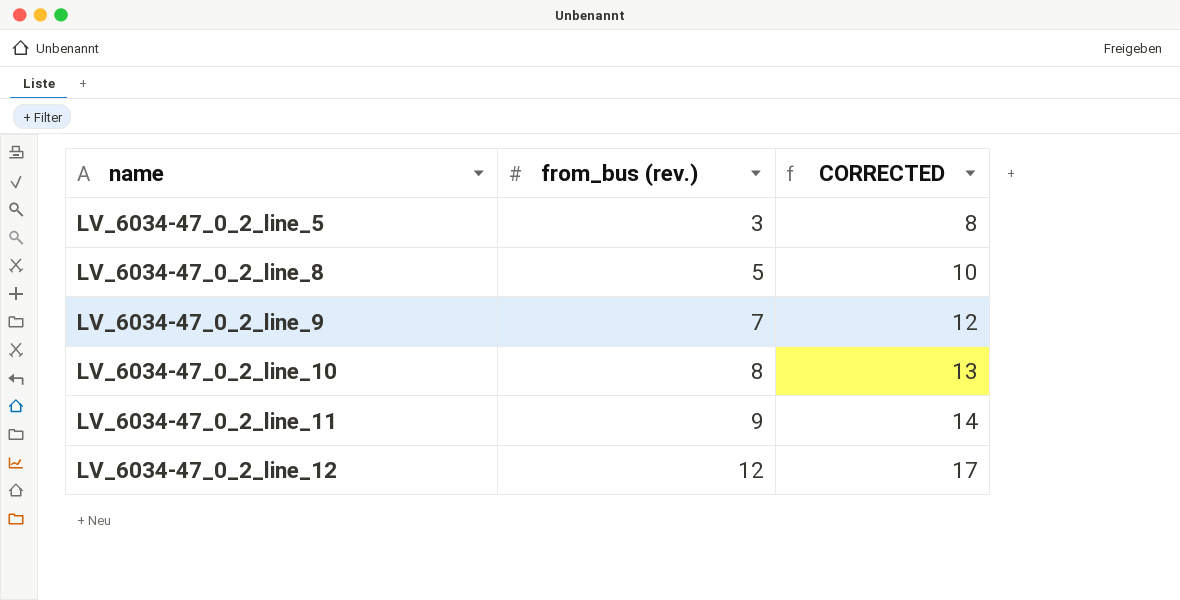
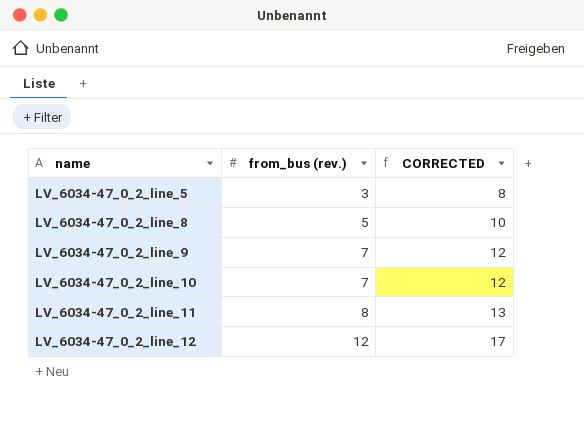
LV_6034-47_0_2_line_10 | from_bus (rev.): 8 -> 7
LV_6034-47_0_2_line_10 | CORRECTED: 13 -> 12
LV_6034-47_0_2_line_11 | from_bus (rev.): 9 -> 8
LV_6034-47_0_2_line_11 | CORRECTED: 14 -> 13

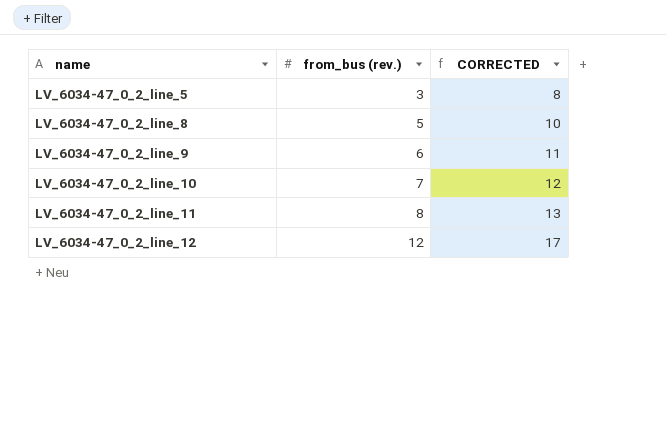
LV_6034-47_0_2_line_9 | from_bus (rev.): 7 -> 6
LV_6034-47_0_2_line_9 | CORRECTED: 12 -> 11

